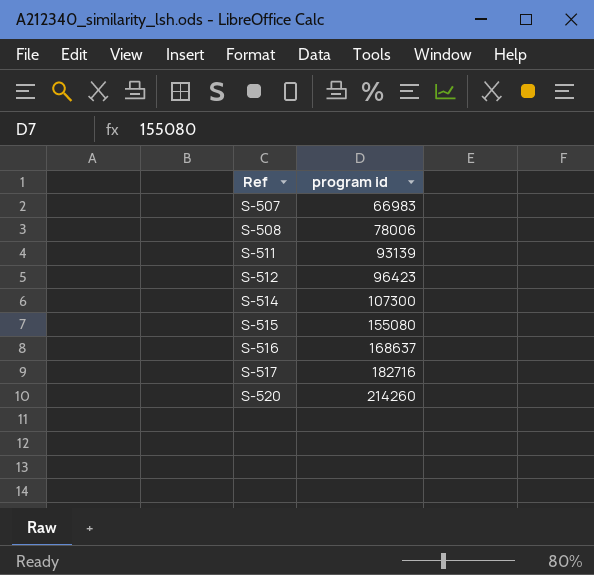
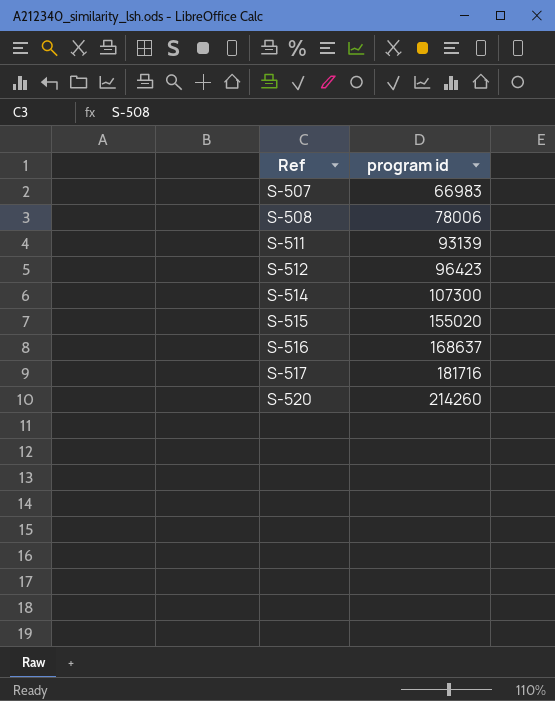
S-515 | program id: 155080 -> 155020
S-517 | program id: 182716 -> 181716

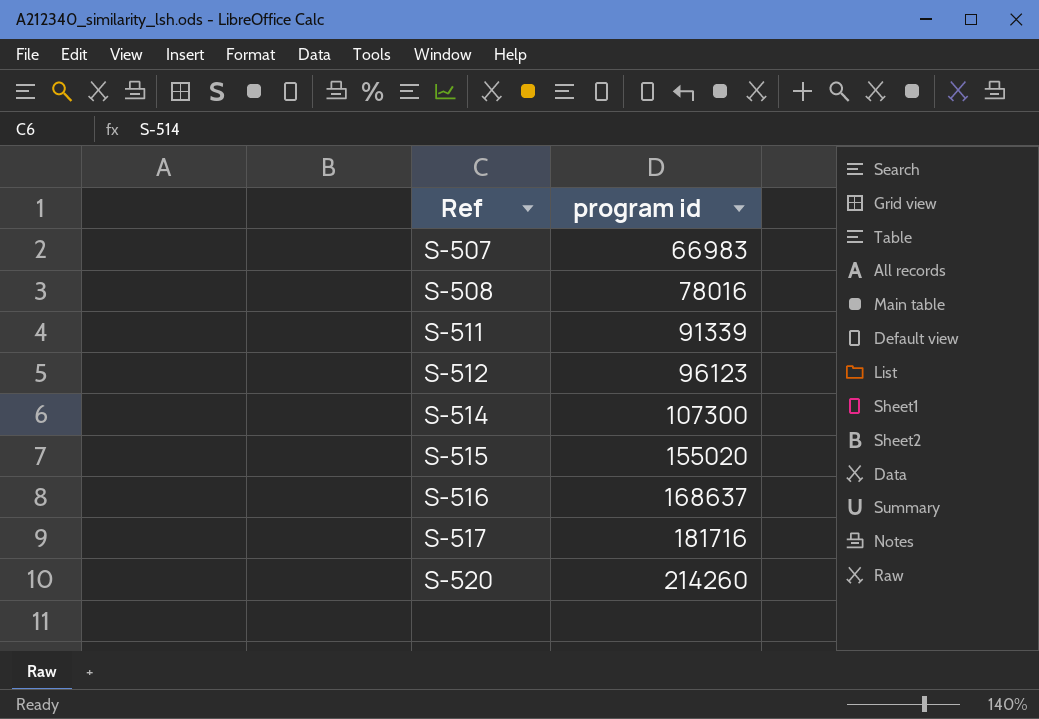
S-508 | program id: 78006 -> 78016
S-511 | program id: 93139 -> 91339
S-512 | program id: 96423 -> 96123

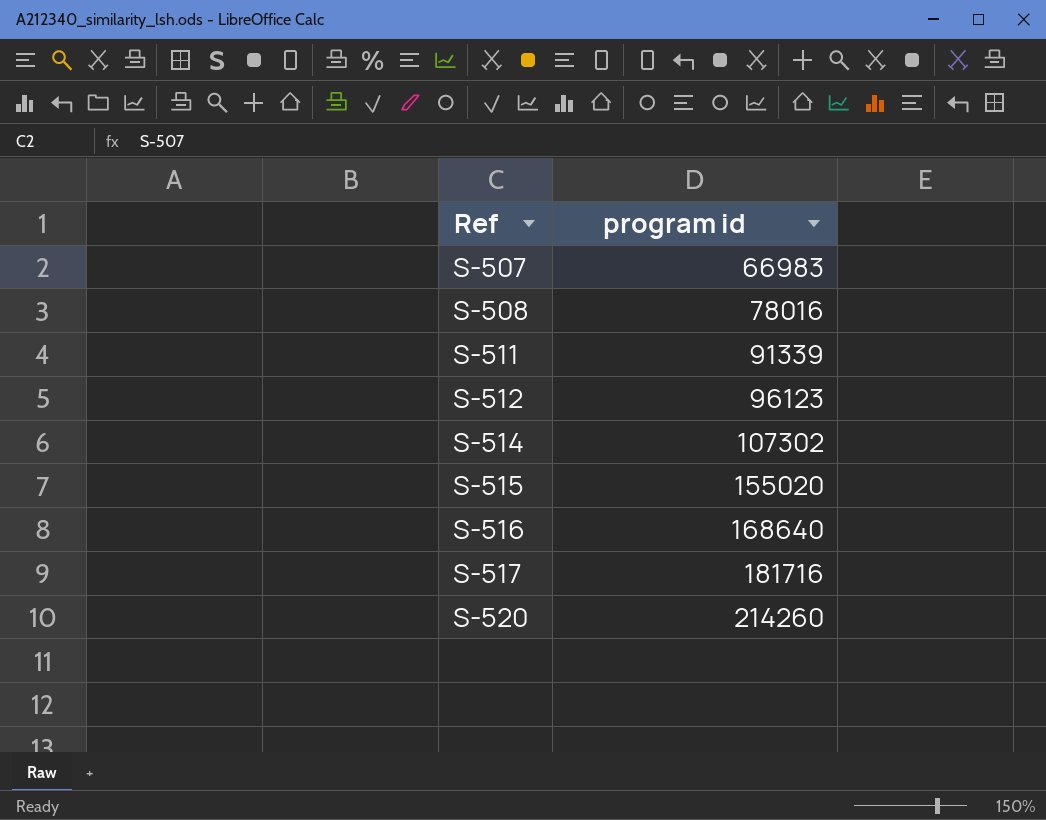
S-514 | program id: 107300 -> 107302
S-516 | program id: 168637 -> 168640

